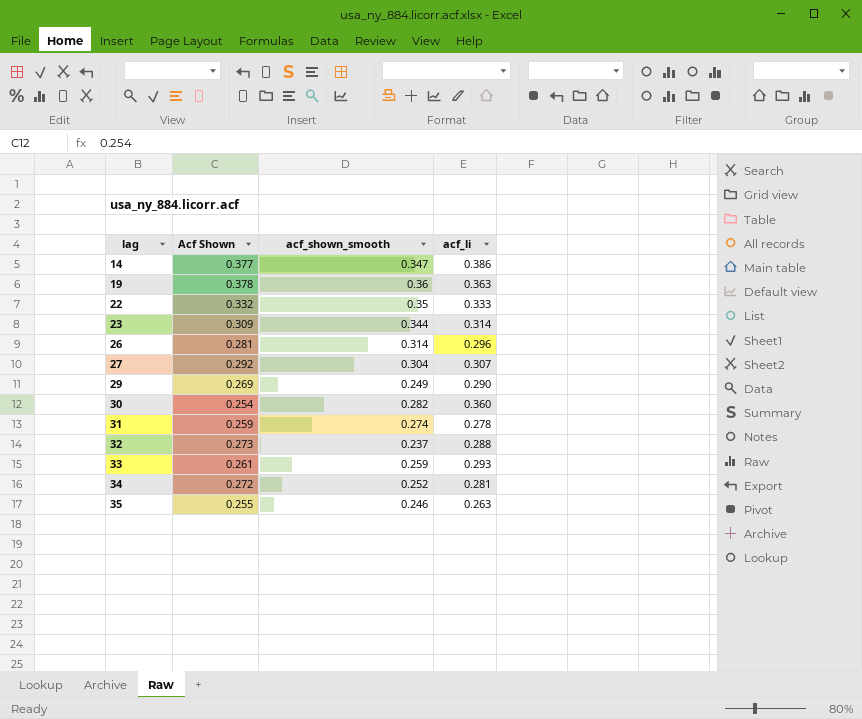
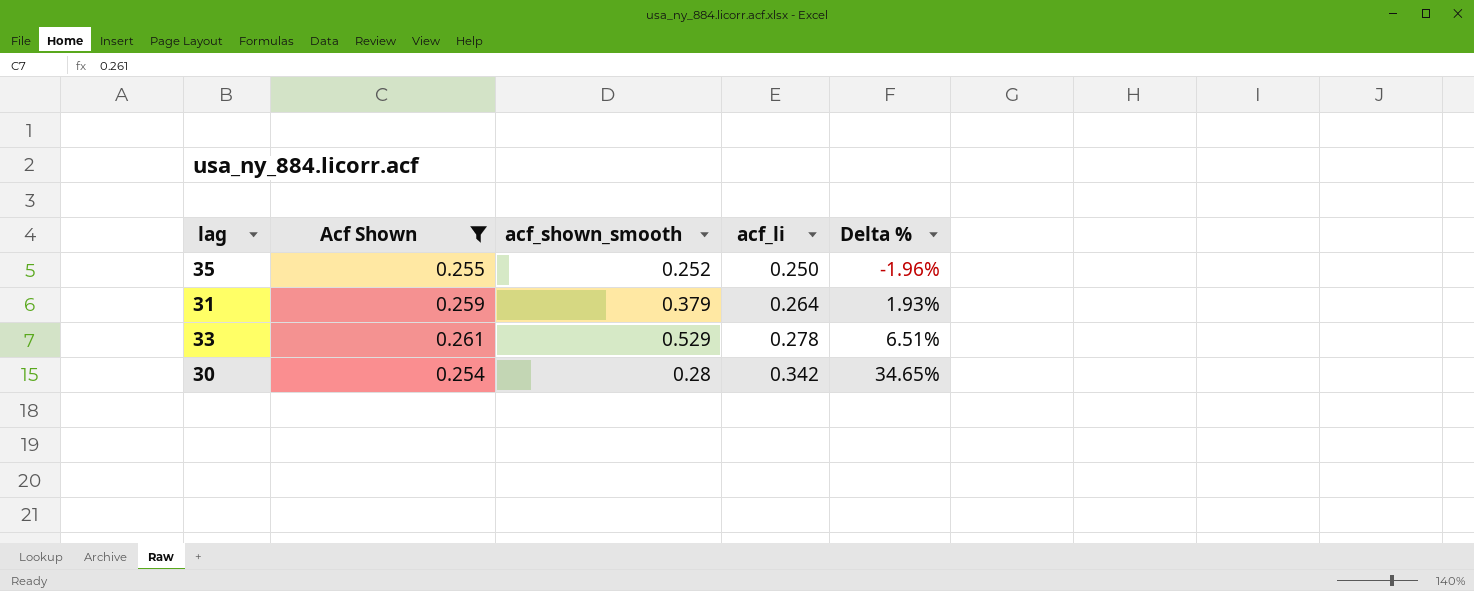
filter: none -> Acf Shown <= 0.261
row order: lag ascending -> acf_li ascending
column Delta % | formula: none -> ([acf_li] - [Acf Shown]) / [Acf Shown]
35 | acf_shown_smooth: 0.246 -> 0.252
35 | acf_li: 0.263 -> 0.250
31 | acf_shown_smooth: 0.274 -> 0.379
31 | acf_li: 0.278 -> 0.264
33 | acf_shown_smooth: 0.259 -> 0.529
33 | acf_li: 0.293 -> 0.278
30 | acf_shown_smooth: 0.282 -> 0.28
30 | acf_li: 0.360 -> 0.342

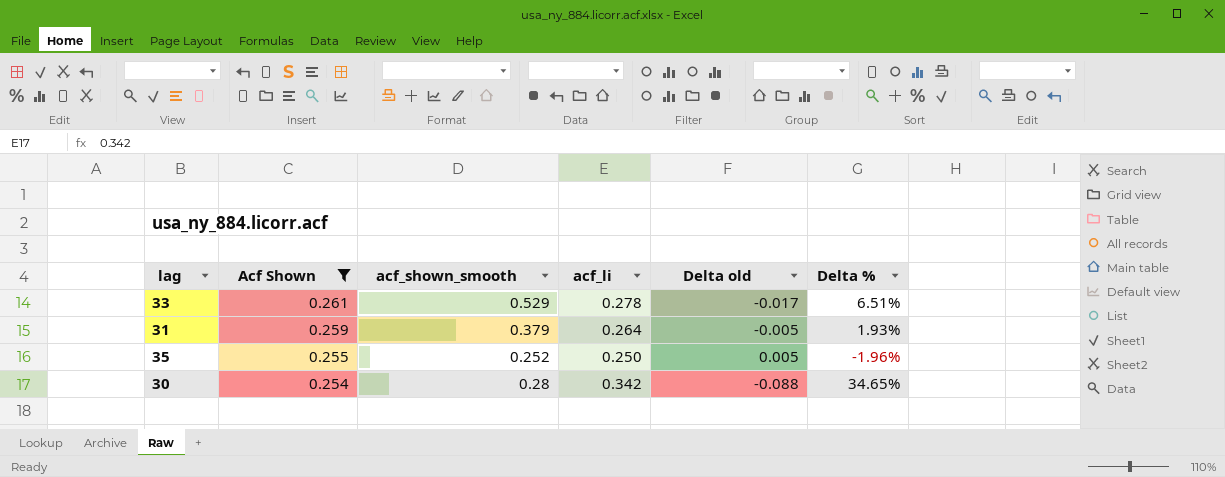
row order: acf_li ascending -> Acf Shown descending
column Delta old | formula: none -> [Acf Shown] - [acf_li]

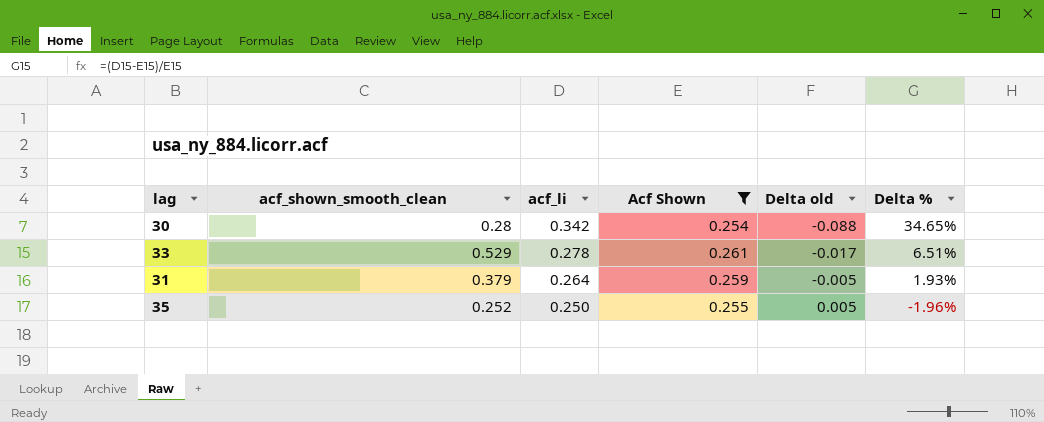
row order: Acf Shown descending -> acf_li descending
column name: acf_shown_smooth -> acf_shown_smooth_clean
column Acf Shown | position: 2 -> 4

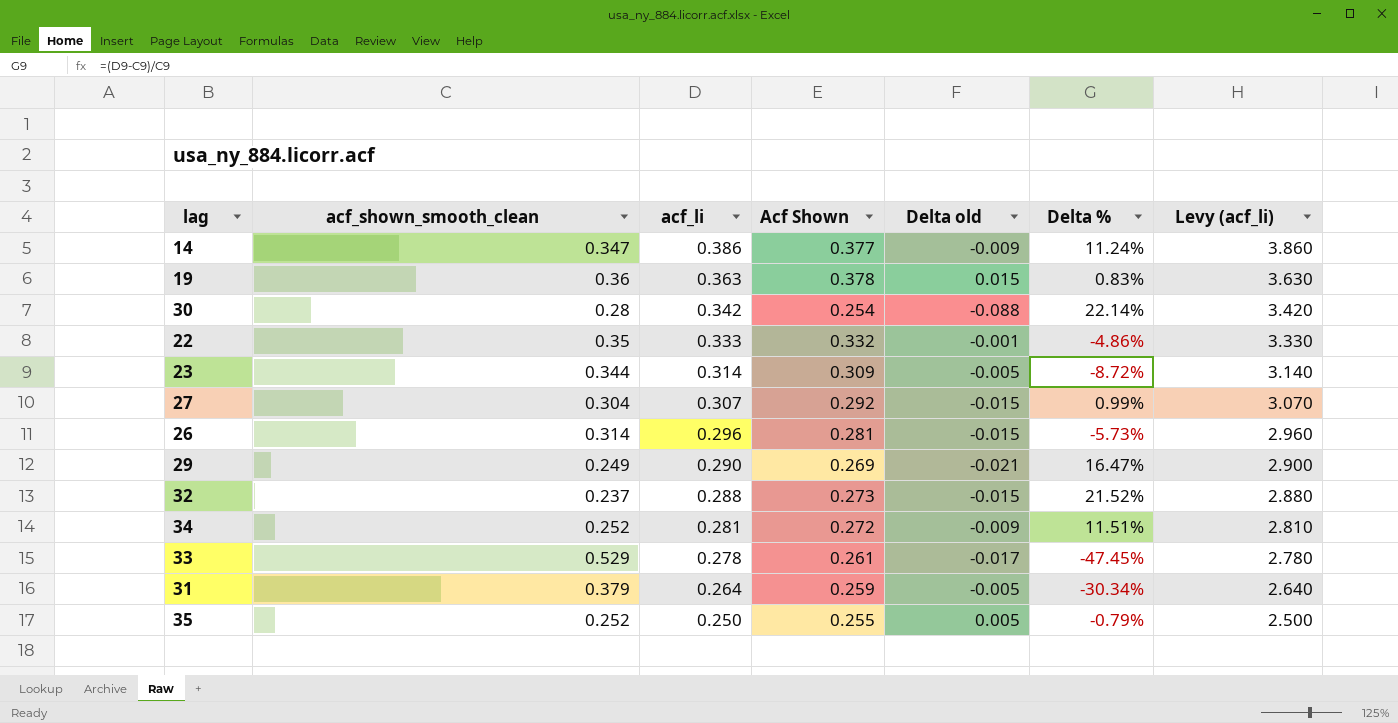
filter: Acf Shown <= 0.261 -> none
column Delta % | formula: ([acf_li] - [Acf Shown]) / [Acf Shown] -> ([acf_li] - [acf_shown_smooth_clean]) / [acf_shown_smooth_clean]
column Levy (acf_li) | formula: none -> [acf_li] * 10

